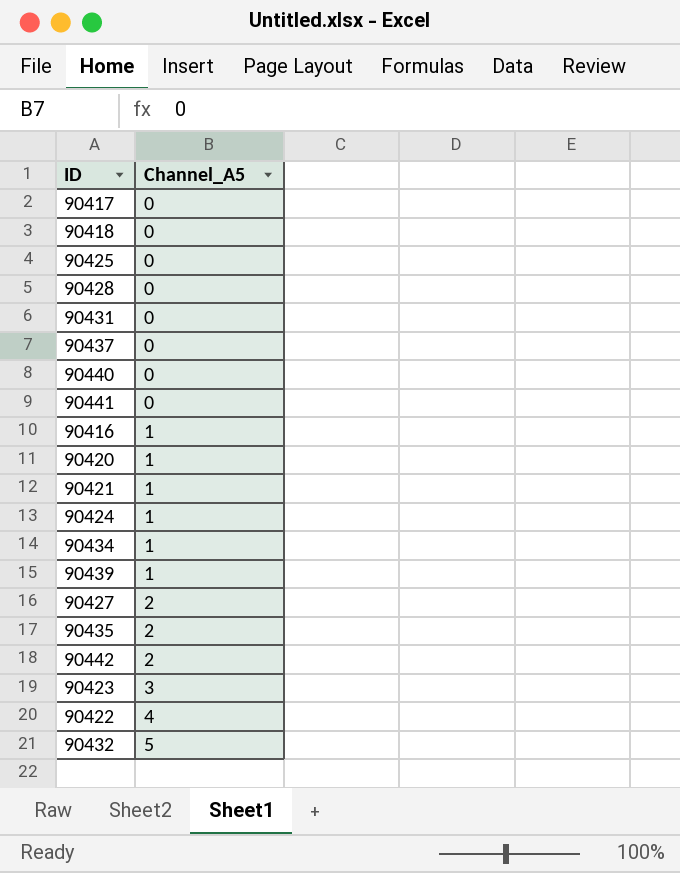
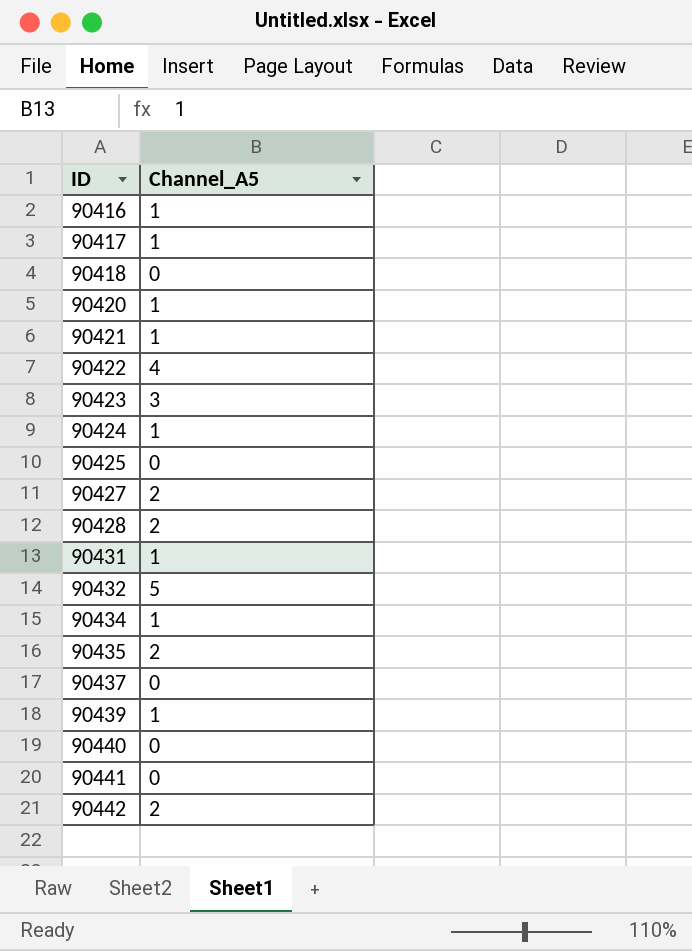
row order: Channel_A5 ascending -> ID ascending
90417 | Channel_A5: 0 -> 1
90428 | Channel_A5: 0 -> 2
90431 | Channel_A5: 0 -> 1

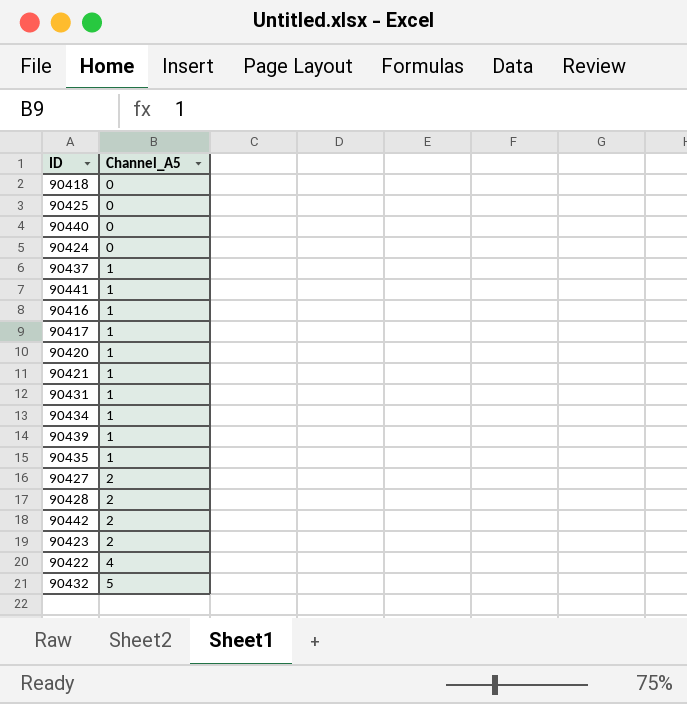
row order: ID ascending -> Channel_A5 ascending
90424 | Channel_A5: 1 -> 0
90437 | Channel_A5: 0 -> 1
90441 | Channel_A5: 0 -> 1
90435 | Channel_A5: 2 -> 1
90423 | Channel_A5: 3 -> 2

